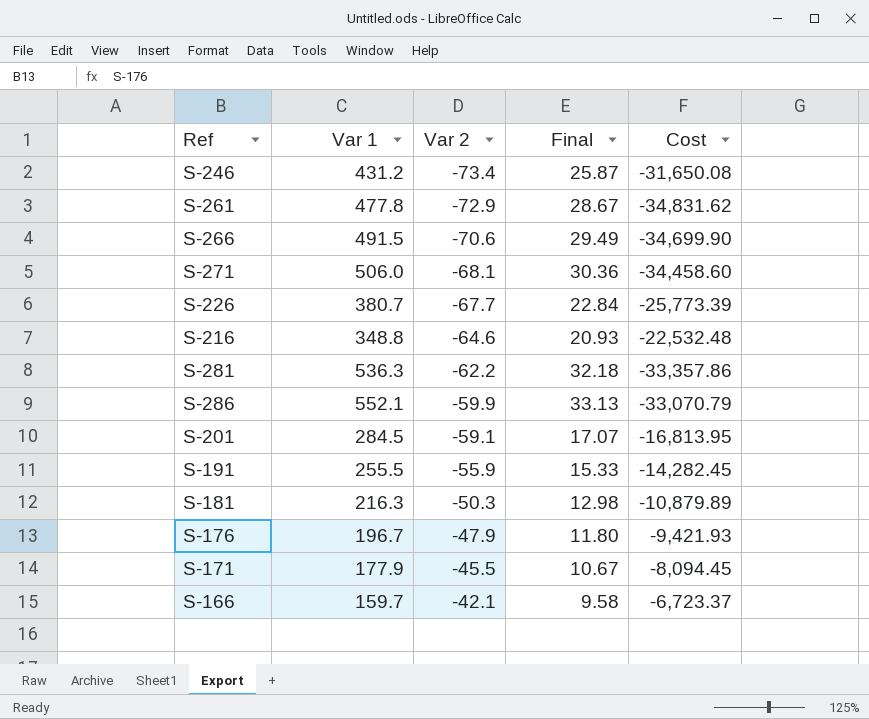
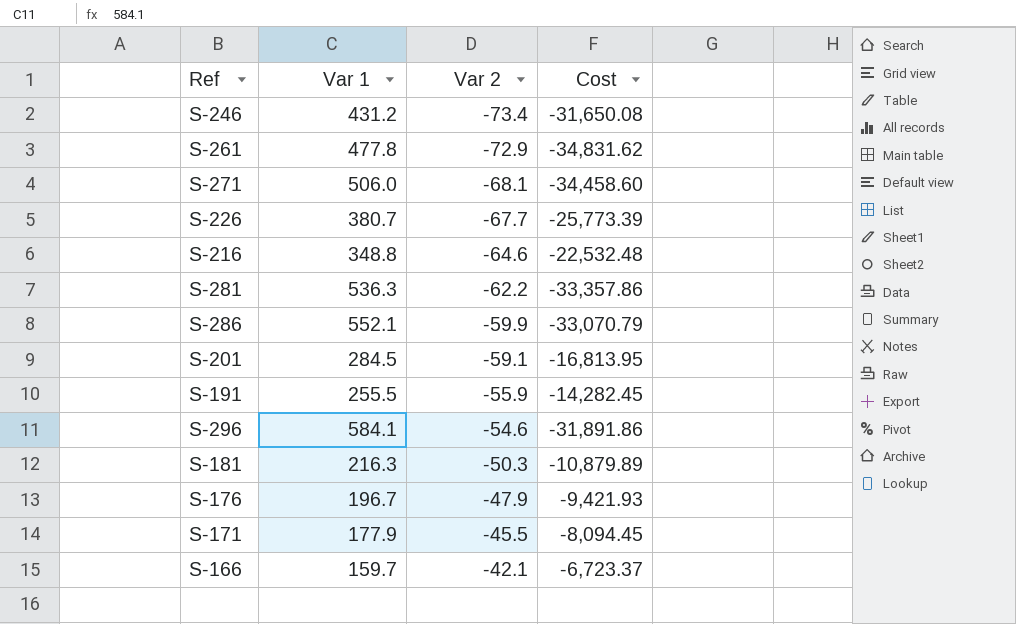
column Final | formula: [Var 1] * 0.06 -> none
row S-266: 491.5 | -70.6 | 29.49 | -34,699.90 -> none
row S-296: none -> 584.1 | -54.6 | -31,891.86

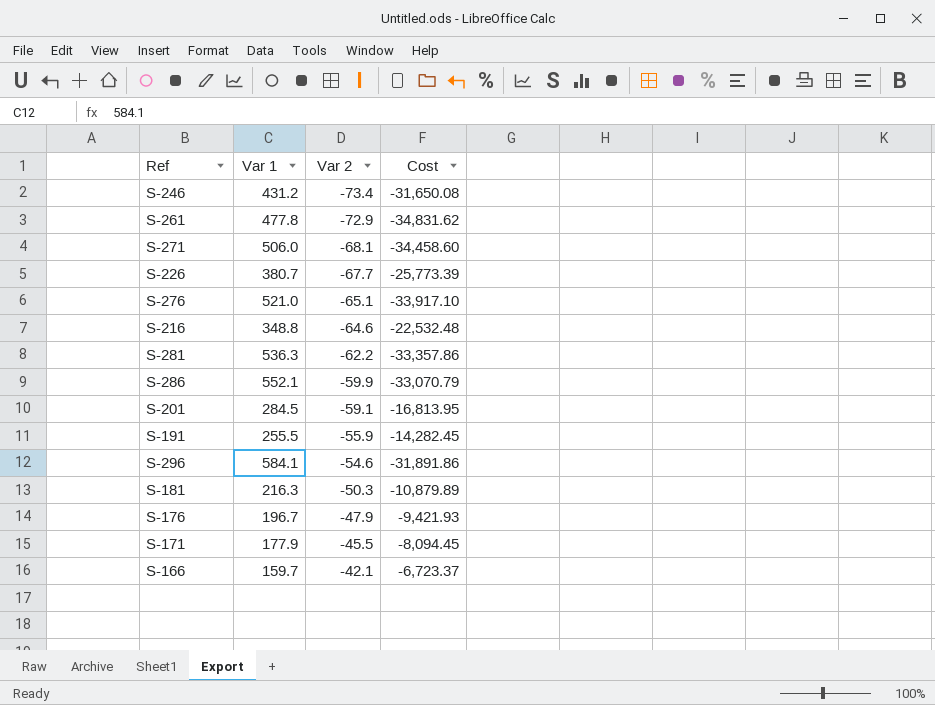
row S-276: none -> 521.0 | -65.1 | -33,917.10

